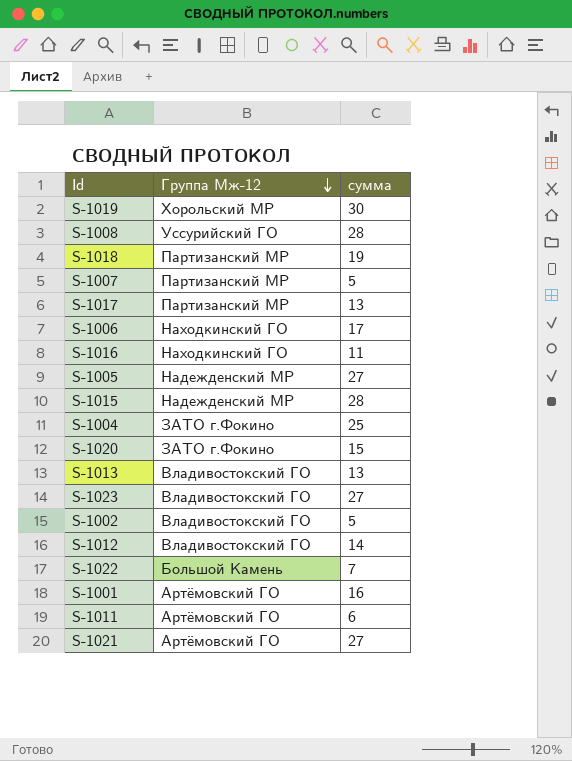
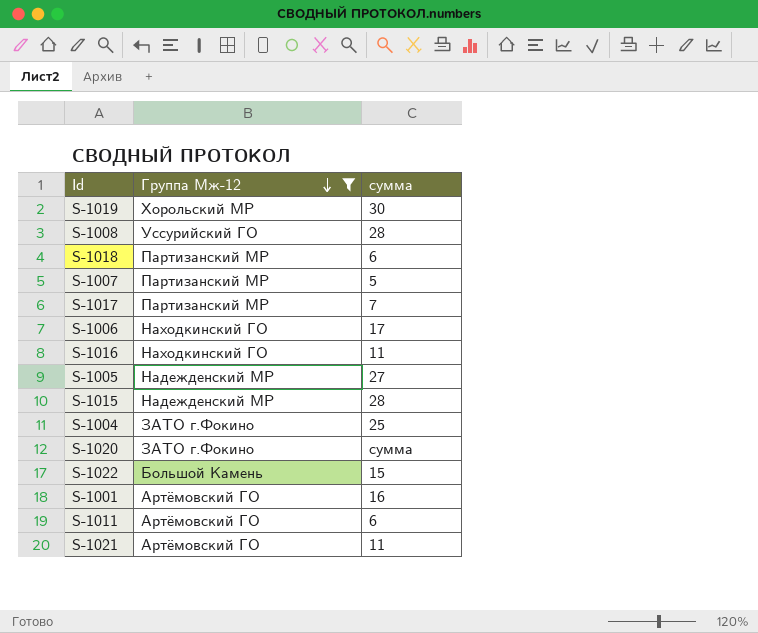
filter: none -> Группа Мж-12 != Владивостокский ГО
S-1018 | сумма: 19 -> 6
S-1017 | сумма: 13 -> 7
S-1020 | сумма: 15 -> сумма
S-1022 | сумма: 7 -> 15
S-1021 | сумма: 27 -> 11

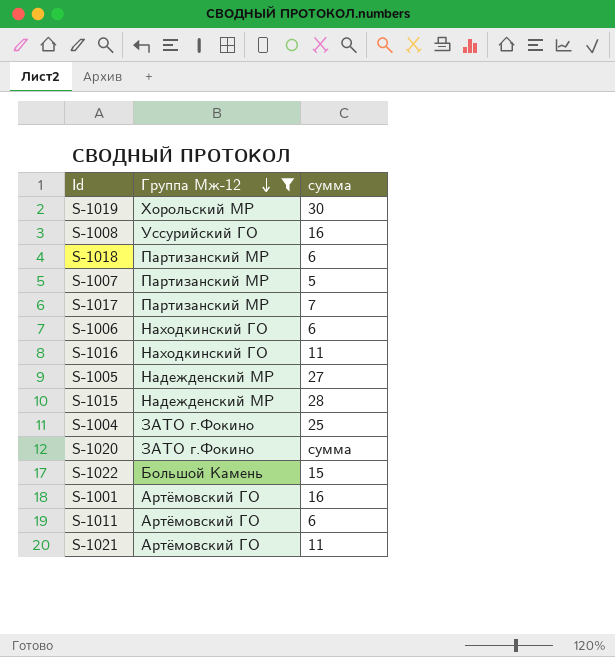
S-1008 | сумма: 28 -> 16
S-1006 | сумма: 17 -> 6

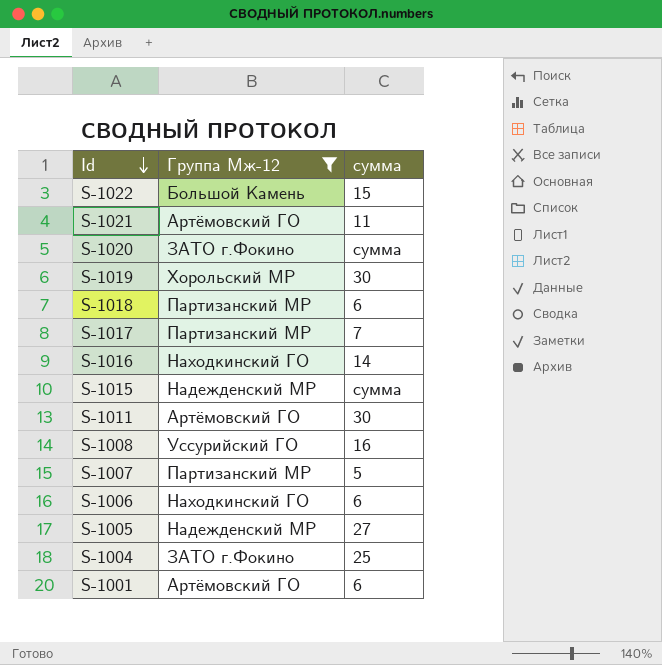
row order: Группа Мж-12 descending -> Id descending
S-1016 | сумма: 11 -> 14
S-1015 | сумма: 28 -> сумма
S-1011 | сумма: 6 -> 30
S-1001 | сумма: 16 -> 6

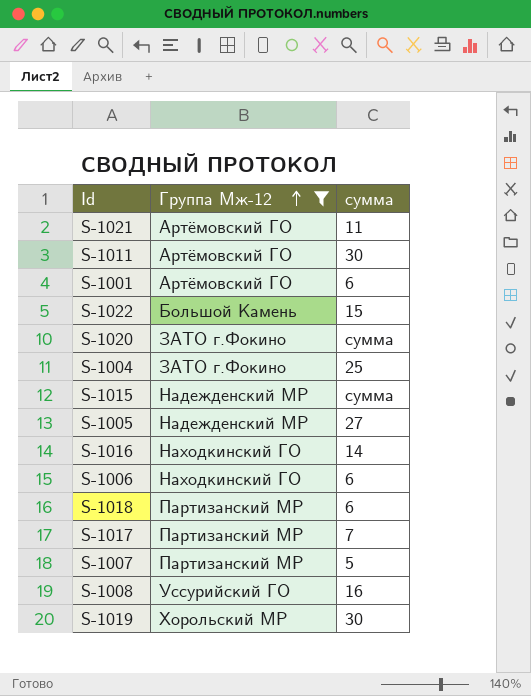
row order: Id descending -> Группа Мж-12 ascending

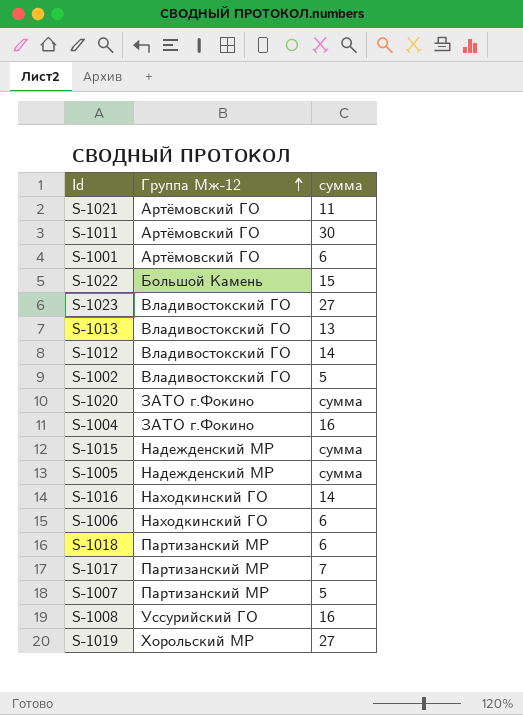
filter: Группа Мж-12 != Владивостокский ГО -> none
S-1004 | сумма: 25 -> 16
S-1005 | сумма: 27 -> сумма
S-1019 | сумма: 30 -> 27

